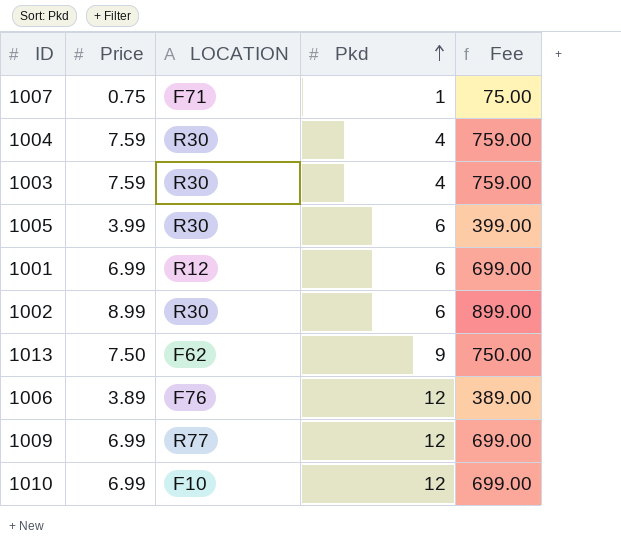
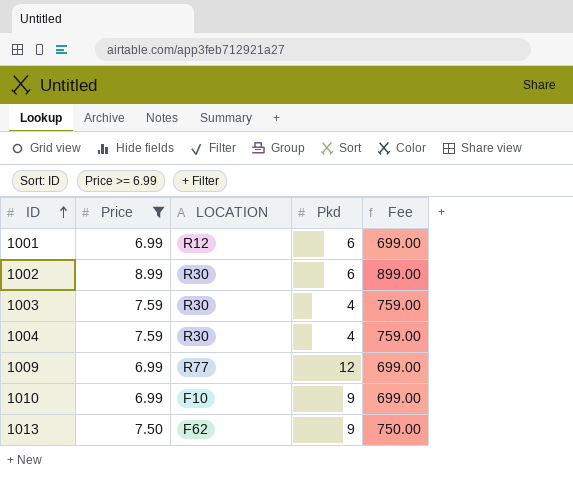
filter: none -> Price >= 6.99
row order: Pkd ascending -> ID ascending
1010 | Pkd: 12 -> 9

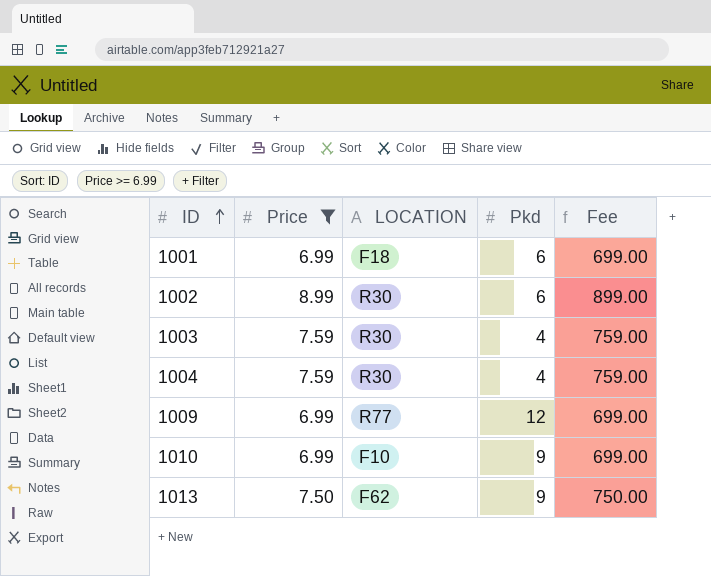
1001 | LOCATION: R12 -> F18

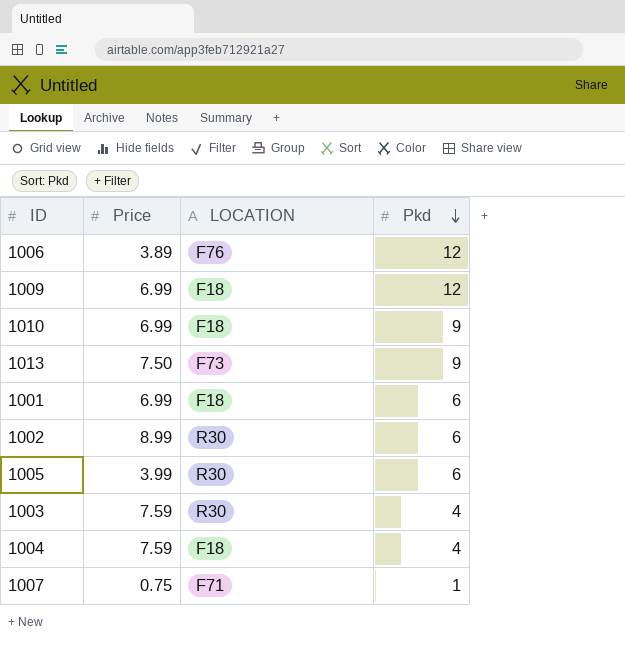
filter: Price >= 6.99 -> none
row order: ID ascending -> Pkd descending
column Fee | formula: [Price] * 100 -> none
1009 | LOCATION: R77 -> F18
1010 | LOCATION: F10 -> F18
1013 | LOCATION: F62 -> F73
1004 | LOCATION: R30 -> F18

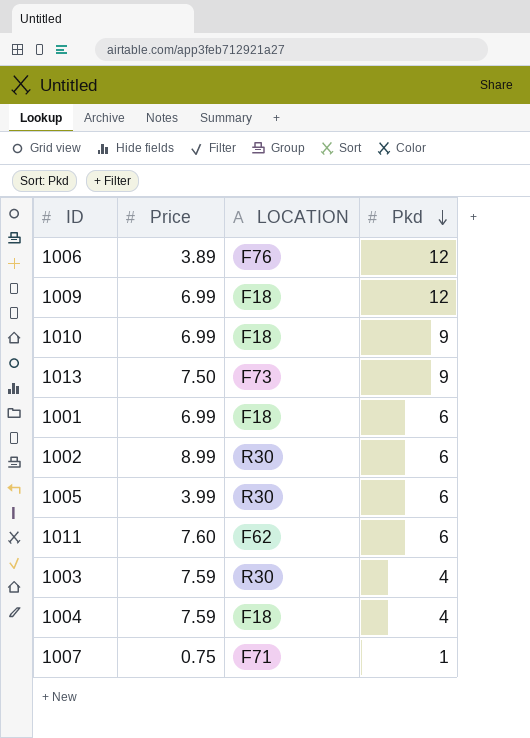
row 1011: none -> 7.60 | F62 | 6

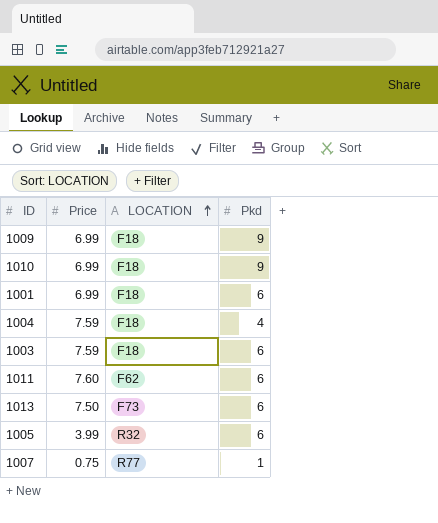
row order: Pkd descending -> LOCATION ascending
row 1006: 3.89 | F76 | 12 -> none
row 1002: 8.99 | R30 | 6 -> none
1009 | Pkd: 12 -> 9
1003 | LOCATION: R30 -> F18
1003 | Pkd: 4 -> 6
1013 | Pkd: 9 -> 6
1005 | LOCATION: R30 -> R32
1007 | LOCATION: F71 -> R77

